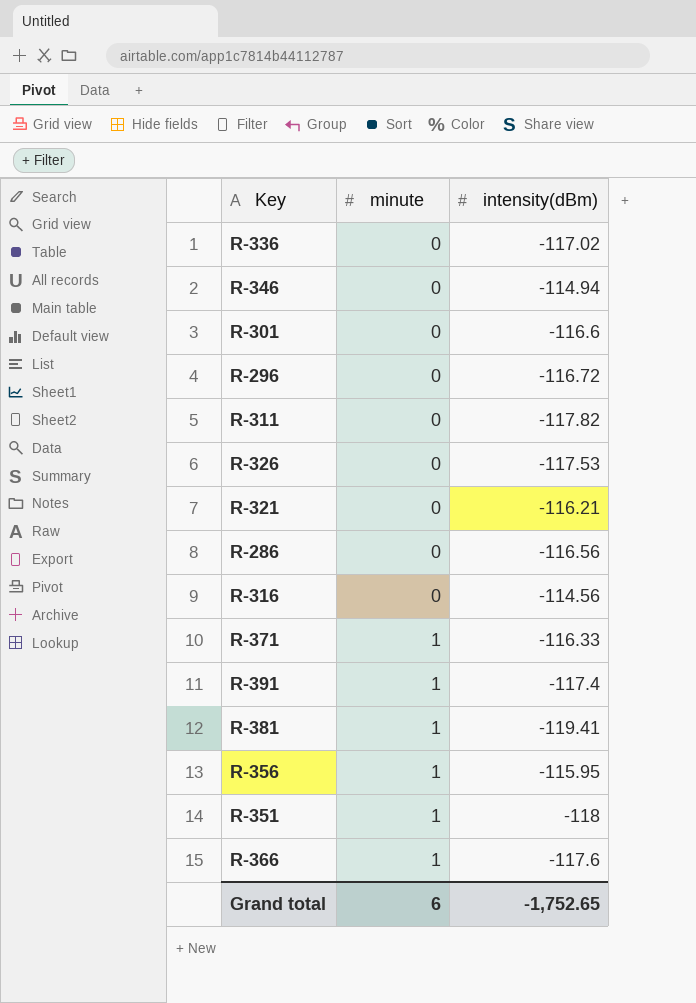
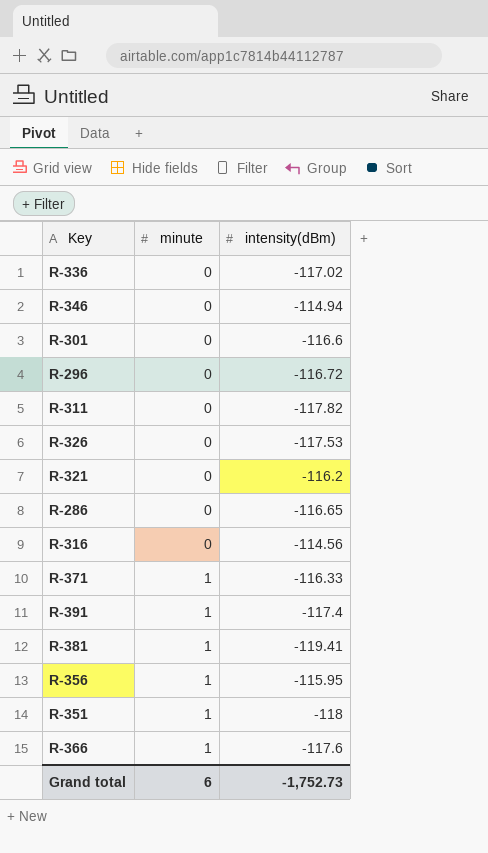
R-321 | intensity(dBm): -116.21 -> -116.2
R-286 | intensity(dBm): -116.56 -> -116.65
Grand total | intensity(dBm): -1,752.65 -> -1,752.73

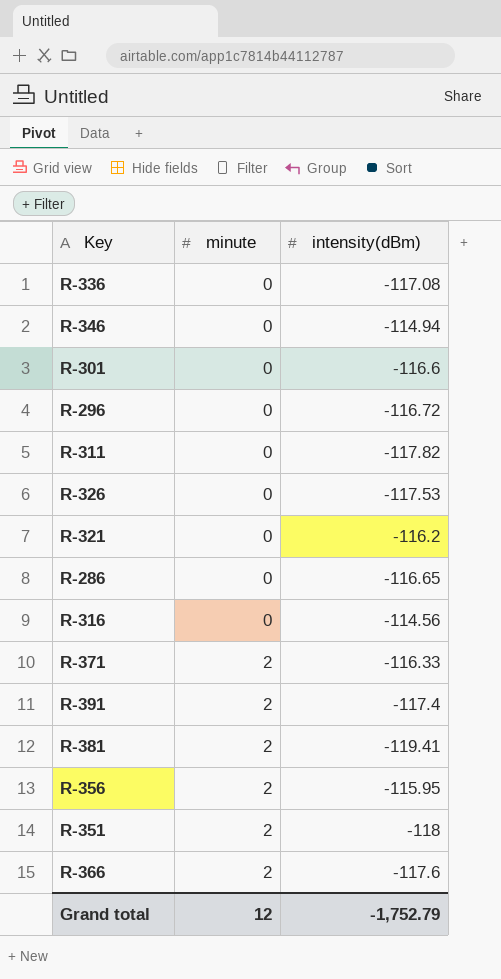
R-336 | intensity(dBm): -117.02 -> -117.08
R-371 | minute: 1 -> 2
R-391 | minute: 1 -> 2
R-381 | minute: 1 -> 2
R-356 | minute: 1 -> 2
R-351 | minute: 1 -> 2
R-366 | minute: 1 -> 2
Grand total | minute: 6 -> 12
Grand total | intensity(dBm): -1,752.73 -> -1,752.79

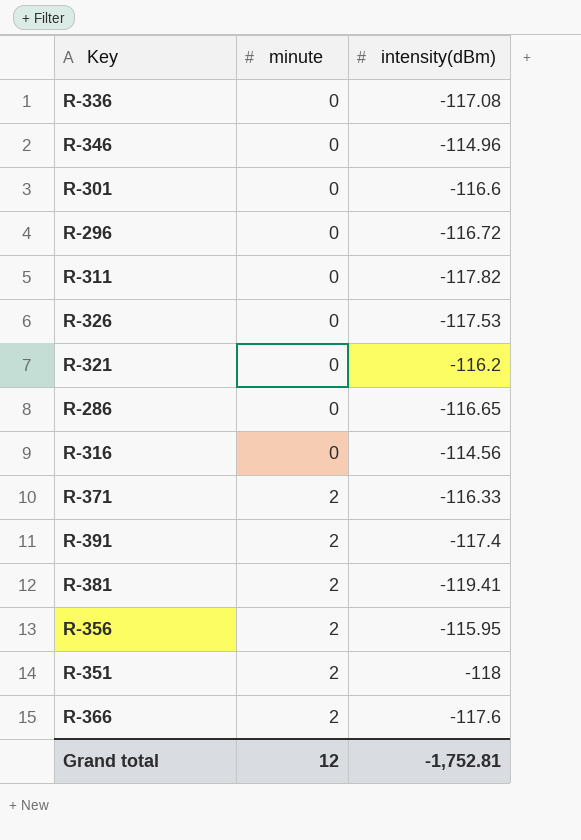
R-346 | intensity(dBm): -114.94 -> -114.96
Grand total | intensity(dBm): -1,752.79 -> -1,752.81

